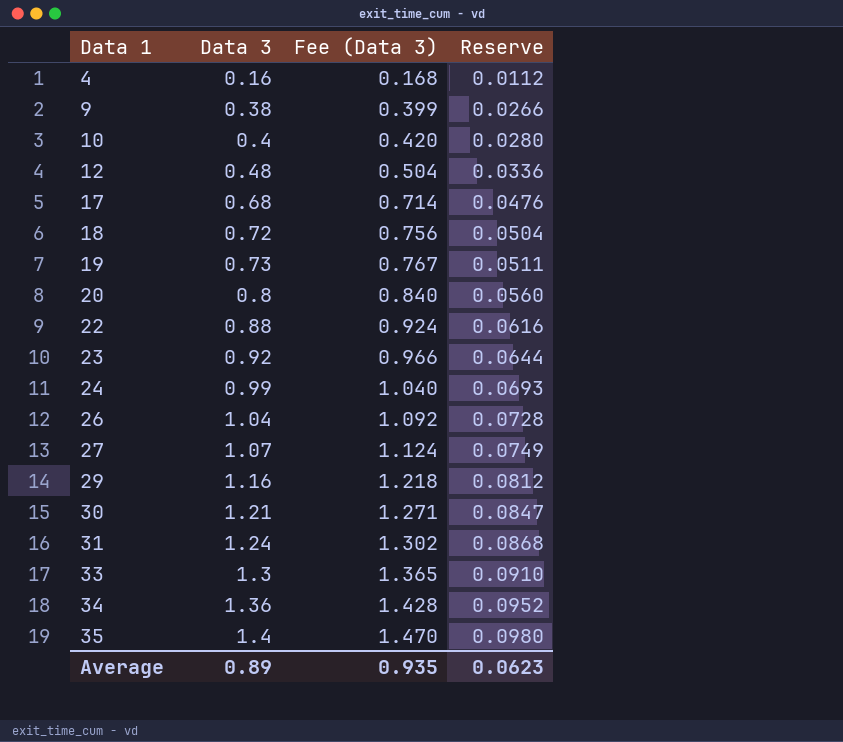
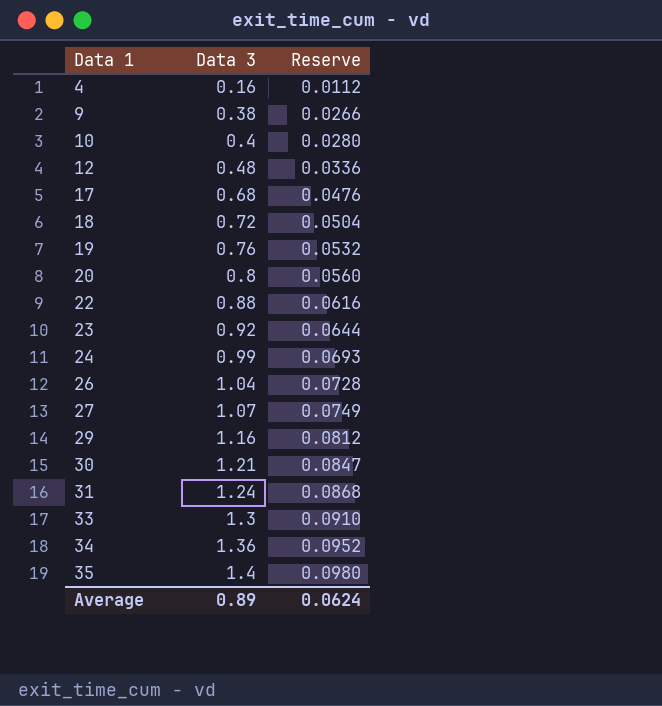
column Fee (Data 3) | formula: [Data 3] * 1.05 -> none
19 | Data 3: 0.73 -> 0.76
19 | Reserve: 0.0511 -> 0.0532
Average | Reserve: 0.0623 -> 0.0624

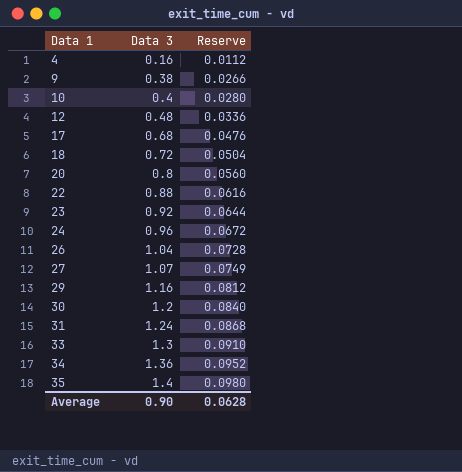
row 19: 0.76 | 0.0532 -> none
24 | Data 3: 0.99 -> 0.96
24 | Reserve: 0.0693 -> 0.0672
30 | Data 3: 1.21 -> 1.2
30 | Reserve: 0.0847 -> 0.0840
Average | Data 3: 0.89 -> 0.90
Average | Reserve: 0.0624 -> 0.0628

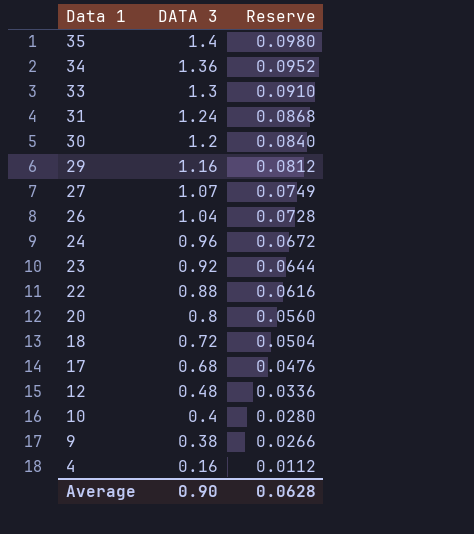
row order: Data 1 ascending -> Data 1 descending
column name: Data 3 -> DATA 3

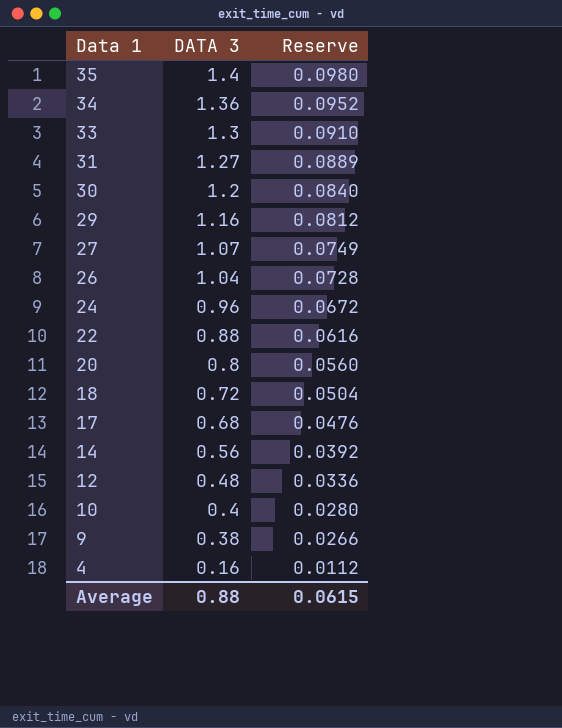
row 23: 0.92 | 0.0644 -> none
31 | DATA 3: 1.24 -> 1.27
31 | Reserve: 0.0868 -> 0.0889
row 14: none -> 0.56 | 0.0392
Average | DATA 3: 0.90 -> 0.88
Average | Reserve: 0.0628 -> 0.0615

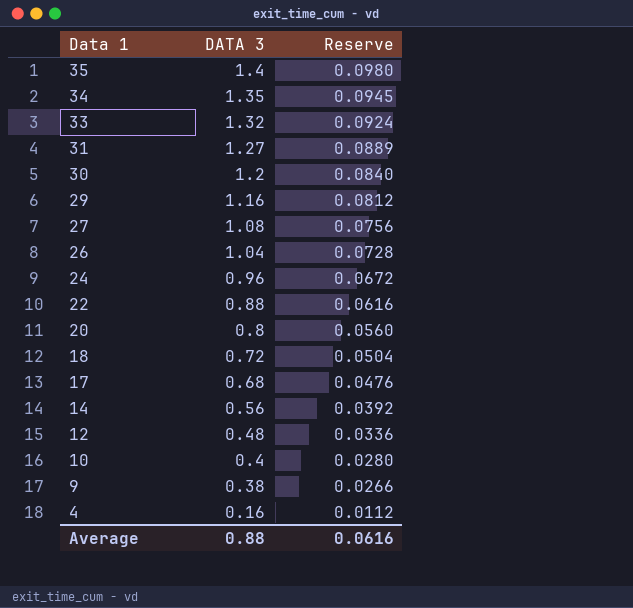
34 | DATA 3: 1.36 -> 1.35
34 | Reserve: 0.0952 -> 0.0945
33 | DATA 3: 1.3 -> 1.32
33 | Reserve: 0.0910 -> 0.0924
27 | DATA 3: 1.07 -> 1.08
27 | Reserve: 0.0749 -> 0.0756
Average | Reserve: 0.0615 -> 0.0616

